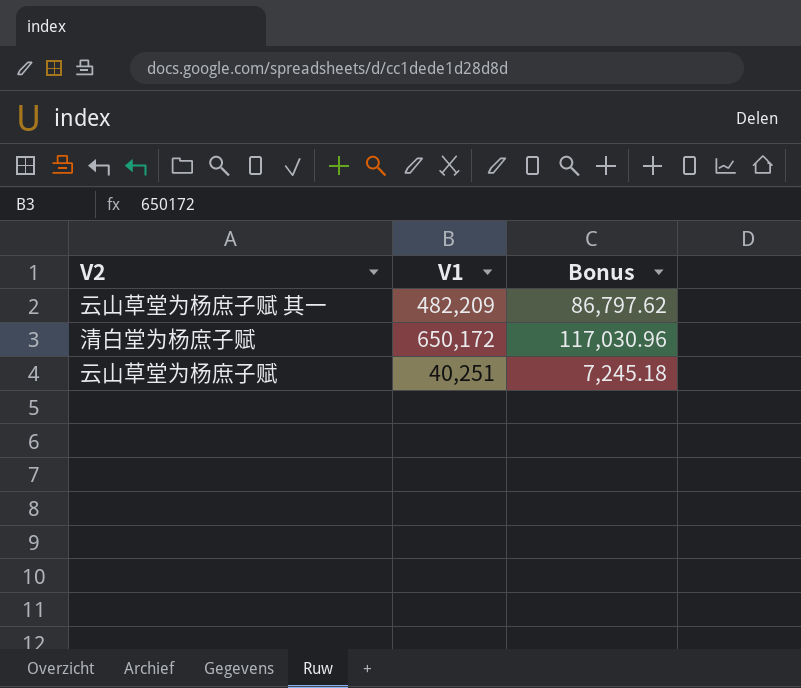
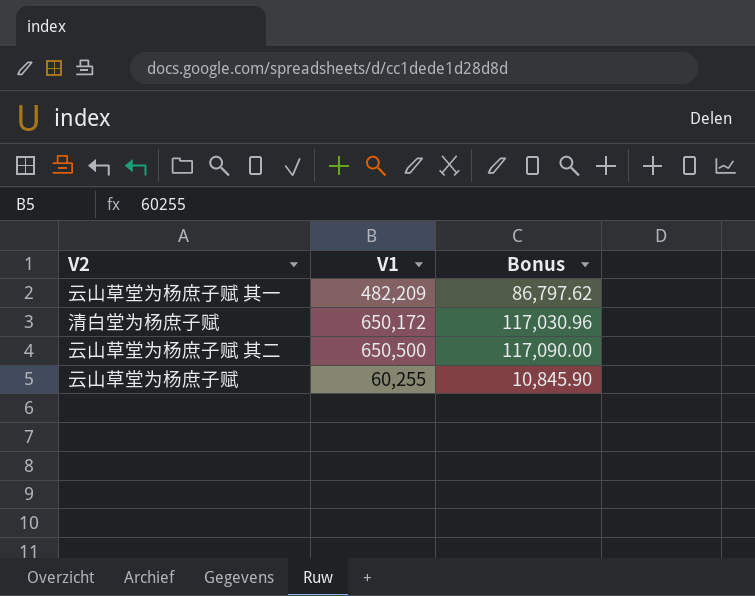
row 云山草堂为杨庶子赋 其二: none -> 650,500 | 117,090.00
云山草堂为杨庶子赋 | V1: 40,251 -> 60,255
云山草堂为杨庶子赋 | Bonus: 7,245.18 -> 10,845.90

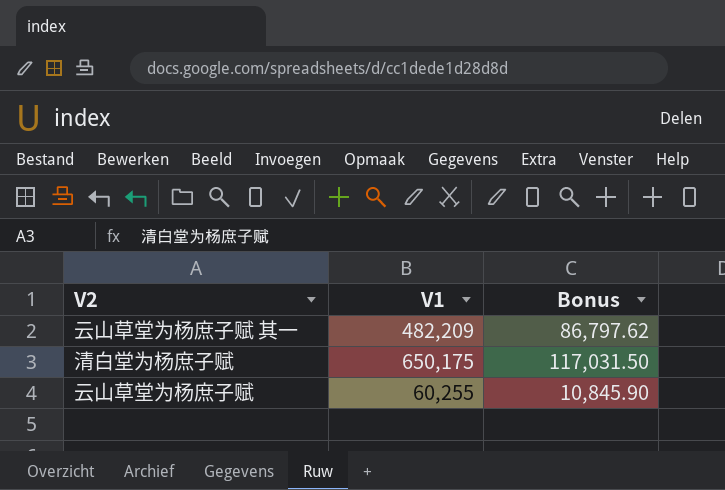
row 云山草堂为杨庶子赋 其二: 650,500 | 117,090.00 -> none
清白堂为杨庶子赋 | V1: 650,172 -> 650,175
清白堂为杨庶子赋 | Bonus: 117,030.96 -> 117,031.50

